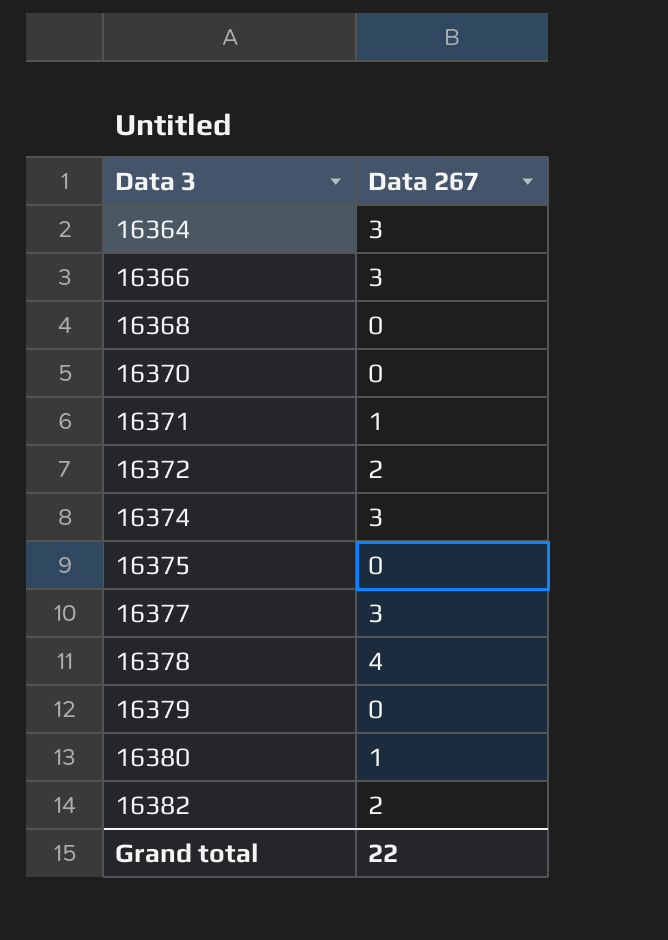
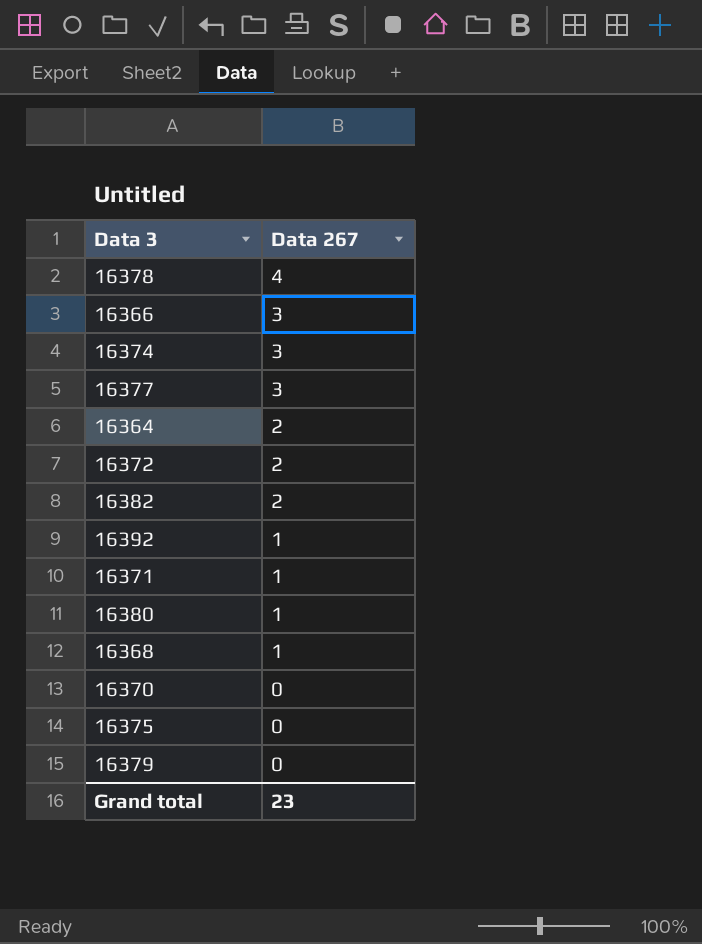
row order: Data 3 ascending -> Data 267 descending
16364 | Data 267: 3 -> 2
row 16392: none -> 1
16368 | Data 267: 0 -> 1
Grand total | Data 267: 22 -> 23

